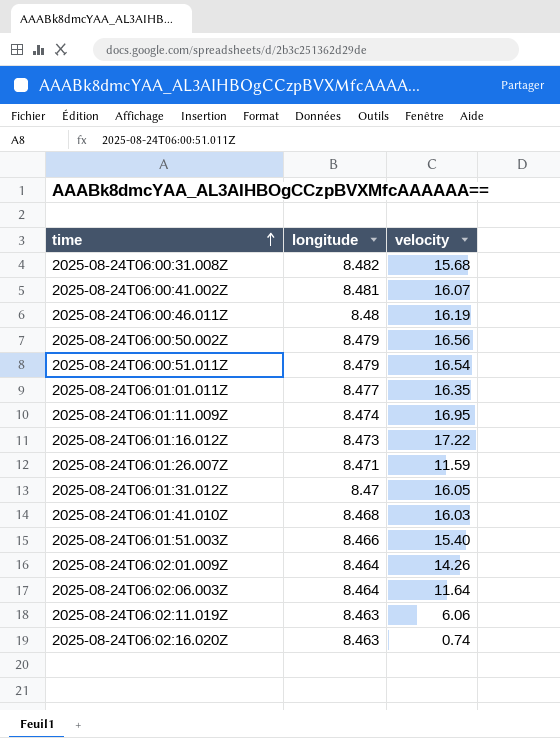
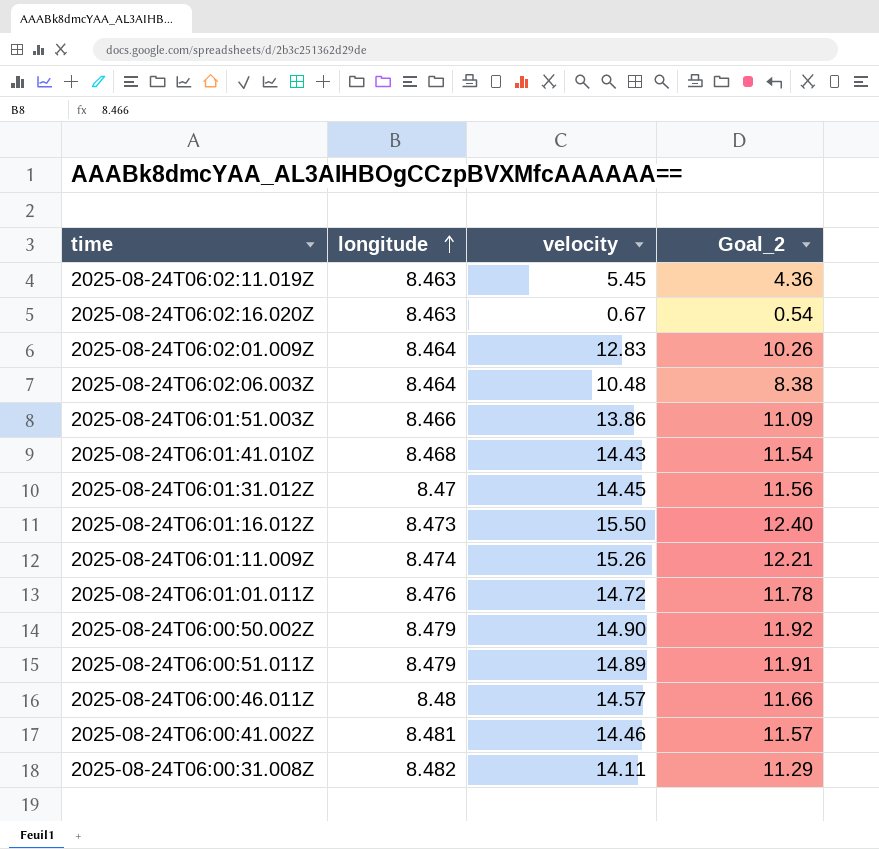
row order: time ascending -> longitude ascending
column Goal_2 | formula: none -> [velocity] * 0.8
row 2025-08-24T06:01:26.007Z: 8.471 | 11.59 -> none
2025-08-24T06:02:11.019Z | velocity: 6.06 -> 5.45
2025-08-24T06:02:16.020Z | velocity: 0.74 -> 0.67
2025-08-24T06:02:01.009Z | velocity: 14.26 -> 12.83
2025-08-24T06:02:06.003Z | velocity: 11.64 -> 10.48
2025-08-24T06:01:51.003Z | velocity: 15.40 -> 13.86
2025-08-24T06:01:41.010Z | velocity: 16.03 -> 14.43
2025-08-24T06:01:31.012Z | velocity: 16.05 -> 14.45
2025-08-24T06:01:16.012Z | velocity: 17.22 -> 15.50
2025-08-24T06:01:11.009Z | velocity: 16.95 -> 15.26
2025-08-24T06:01:01.011Z | longitude: 8.477 -> 8.476
2025-08-24T06:01:01.011Z | velocity: 16.35 -> 14.72
2025-08-24T06:00:50.002Z | velocity: 16.56 -> 14.90
2025-08-24T06:00:51.011Z | velocity: 16.54 -> 14.89
2025-08-24T06:00:46.011Z | velocity: 16.19 -> 14.57
2025-08-24T06:00:41.002Z | velocity: 16.07 -> 14.46
2025-08-24T06:00:31.008Z | velocity: 15.68 -> 14.11

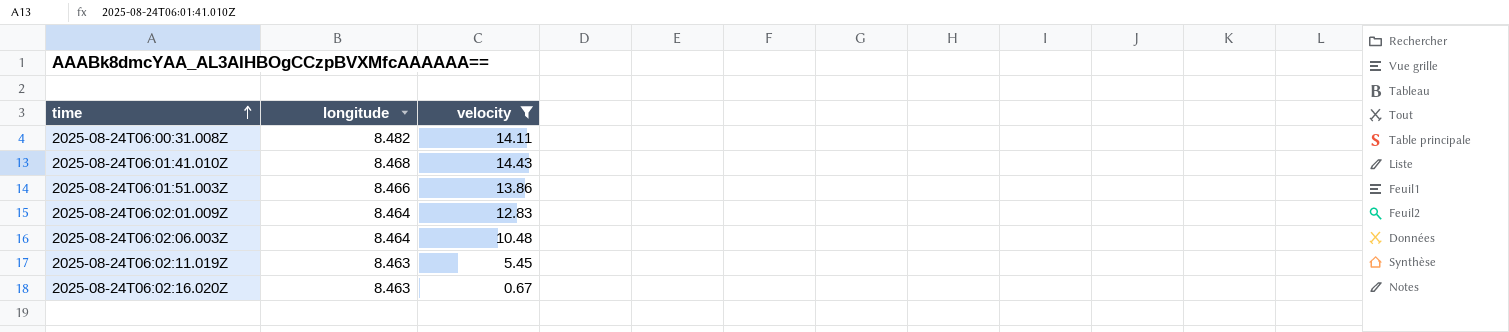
filter: none -> velocity <= 14.43
row order: longitude ascending -> time ascending
column Goal_2 | formula: [velocity] * 0.8 -> none

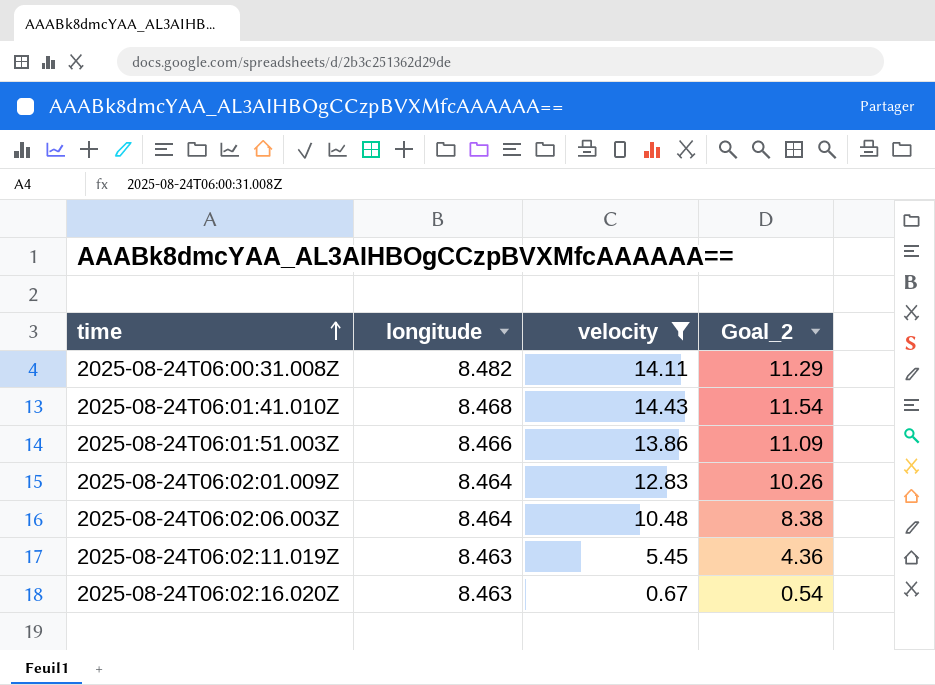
column Goal_2 | formula: none -> [velocity] * 0.8

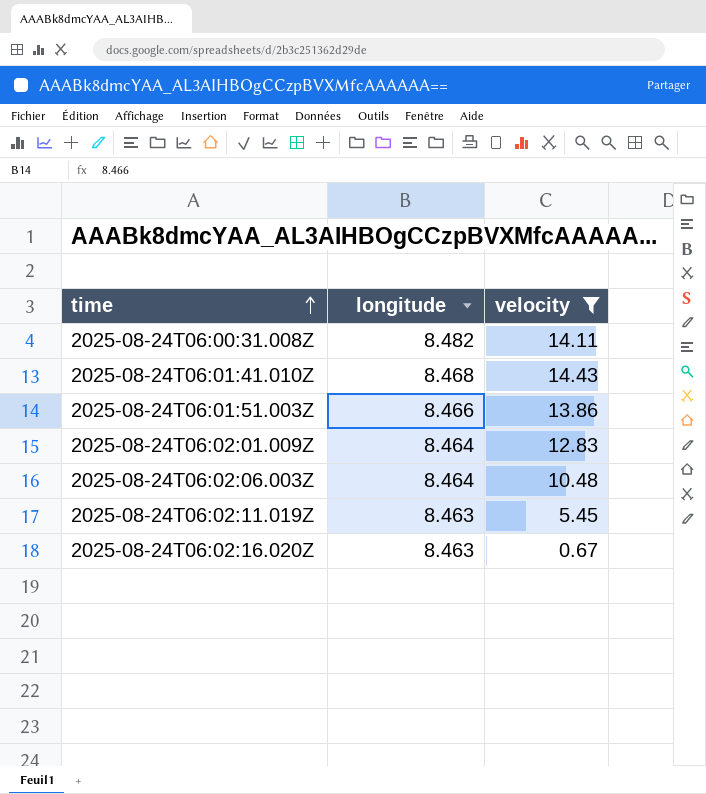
column Goal_2 | formula: [velocity] * 0.8 -> none

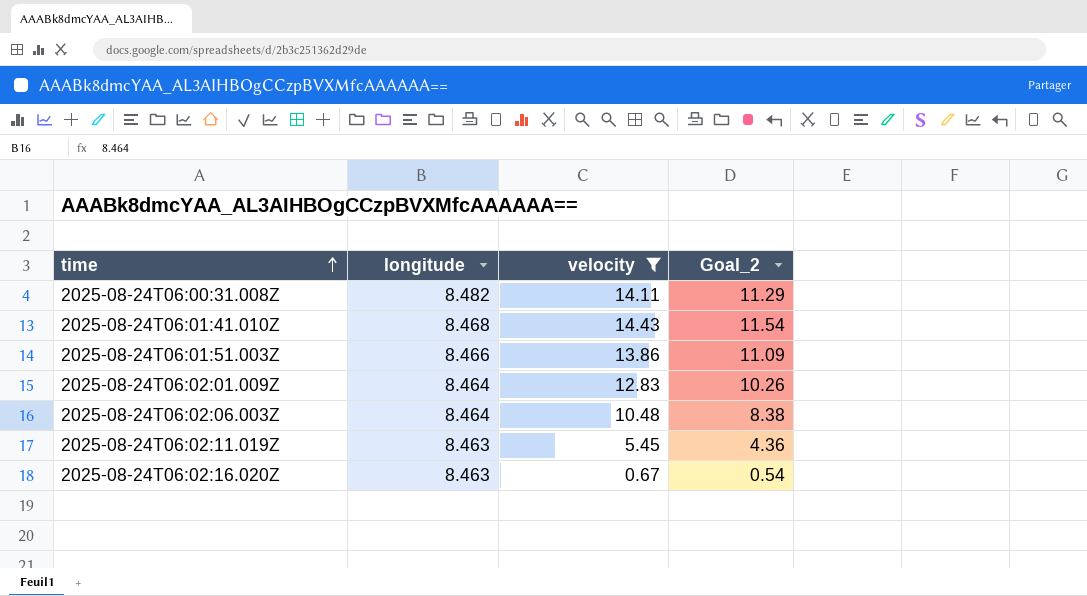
column Goal_2 | formula: none -> [velocity] * 0.8

